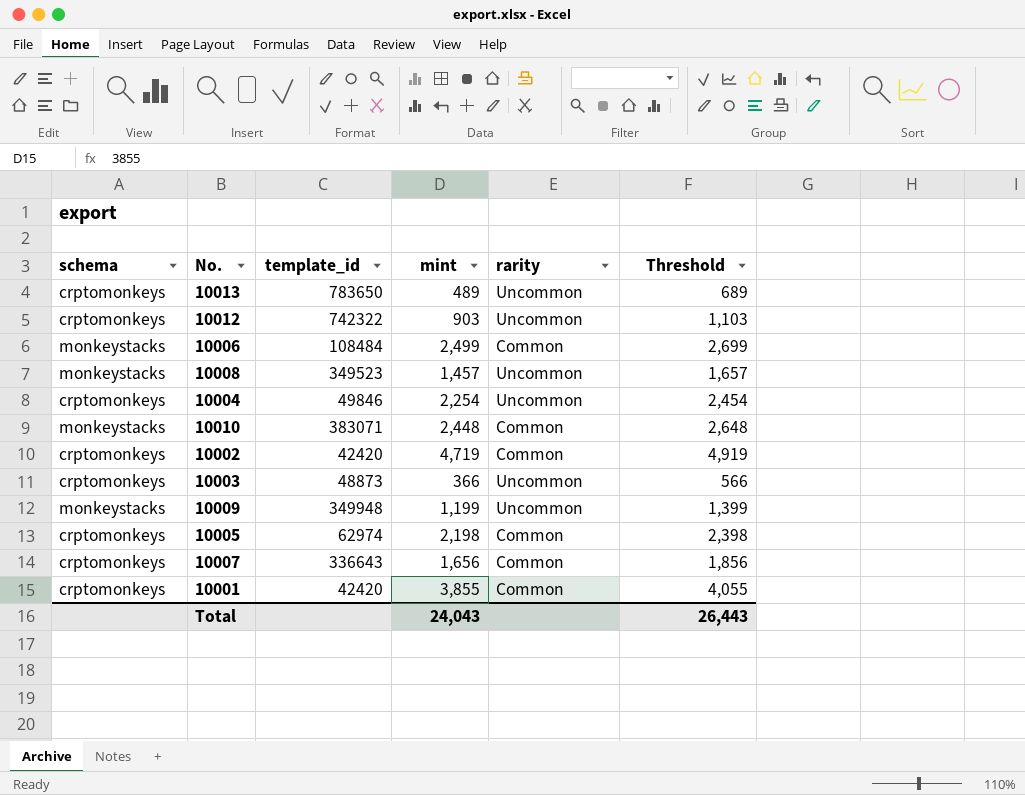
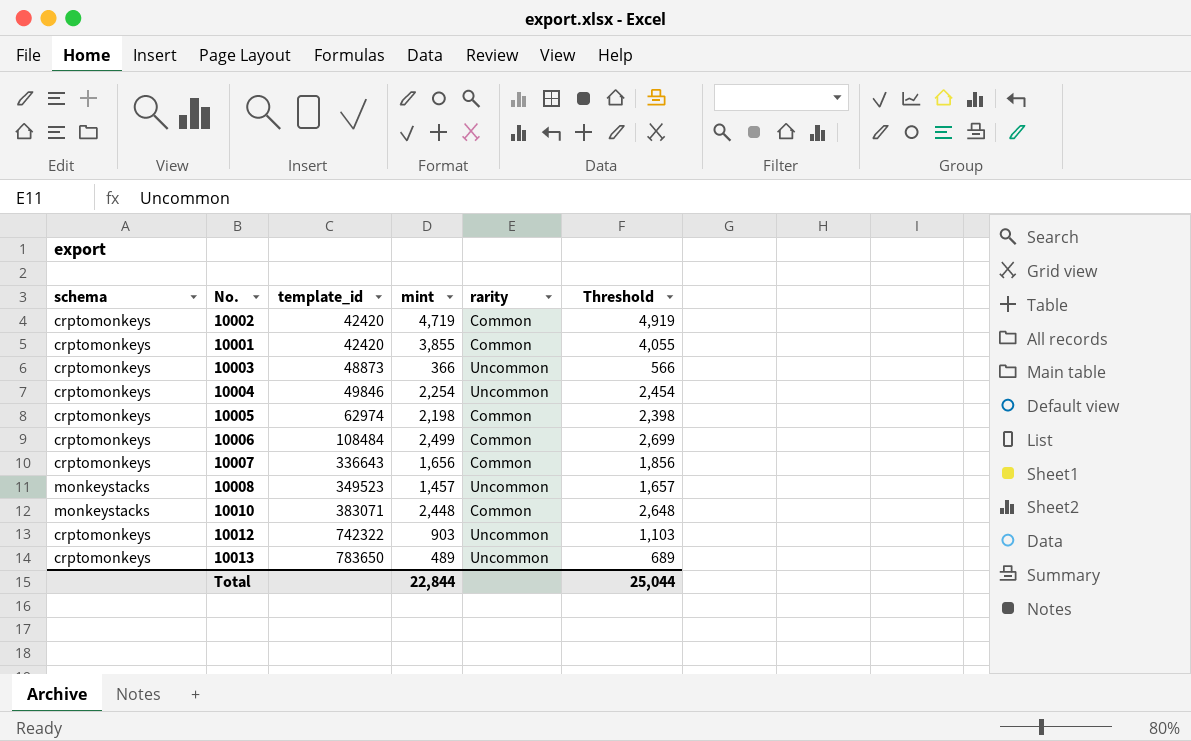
row order: none -> template_id ascending
row 10009: monkeystacks | 349948 | 1,199 | Uncommon | 1,399 -> none
10006 | schema: monkeystacks -> crptomonkeys
Total | mint: 24,043 -> 22,844
Total | Threshold: 26,443 -> 25,044

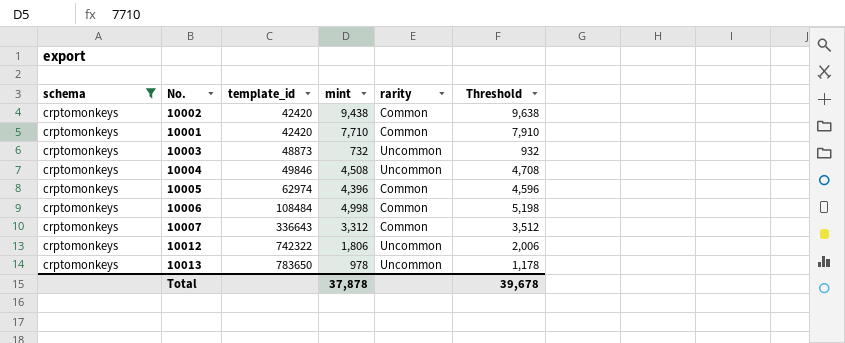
filter: none -> schema = crptomonkeys
10002 | mint: 4,719 -> 9,438
10002 | Threshold: 4,919 -> 9,638
10001 | mint: 3,855 -> 7,710
10001 | Threshold: 4,055 -> 7,910
10003 | mint: 366 -> 732
10003 | Threshold: 566 -> 932
10004 | mint: 2,254 -> 4,508
10004 | Threshold: 2,454 -> 4,708
10005 | mint: 2,198 -> 4,396
10005 | Threshold: 2,398 -> 4,596
10006 | mint: 2,499 -> 4,998
10006 | Threshold: 2,699 -> 5,198
10007 | mint: 1,656 -> 3,312
10007 | Threshold: 1,856 -> 3,512
10012 | mint: 903 -> 1,806
10012 | Threshold: 1,103 -> 2,006
10013 | mint: 489 -> 978
10013 | Threshold: 689 -> 1,178
Total | mint: 22,844 -> 37,878
Total | Threshold: 25,044 -> 39,678

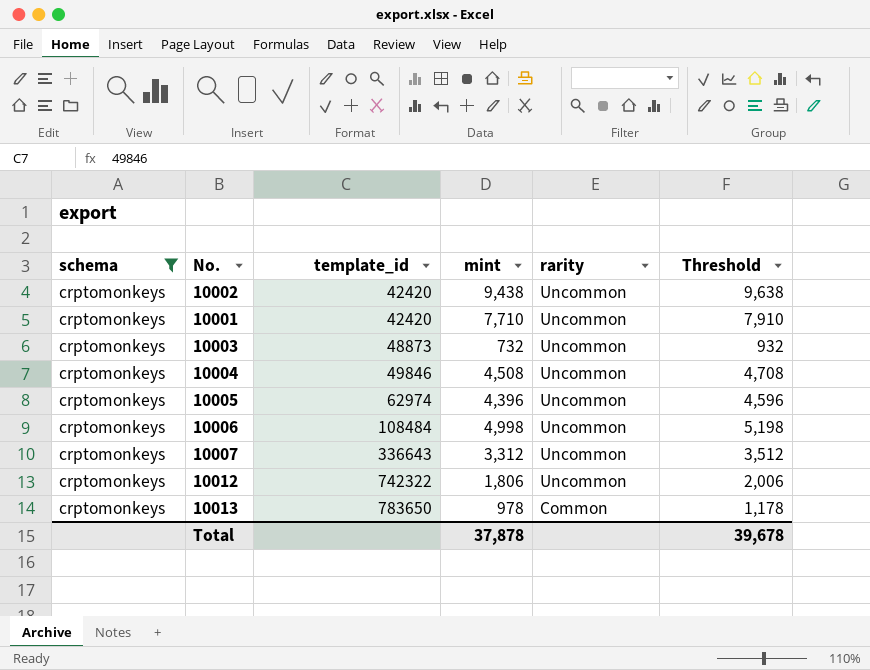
10002 | rarity: Common -> Uncommon
10001 | rarity: Common -> Uncommon
10005 | rarity: Common -> Uncommon
10006 | rarity: Common -> Uncommon
10007 | rarity: Common -> Uncommon
10013 | rarity: Uncommon -> Common

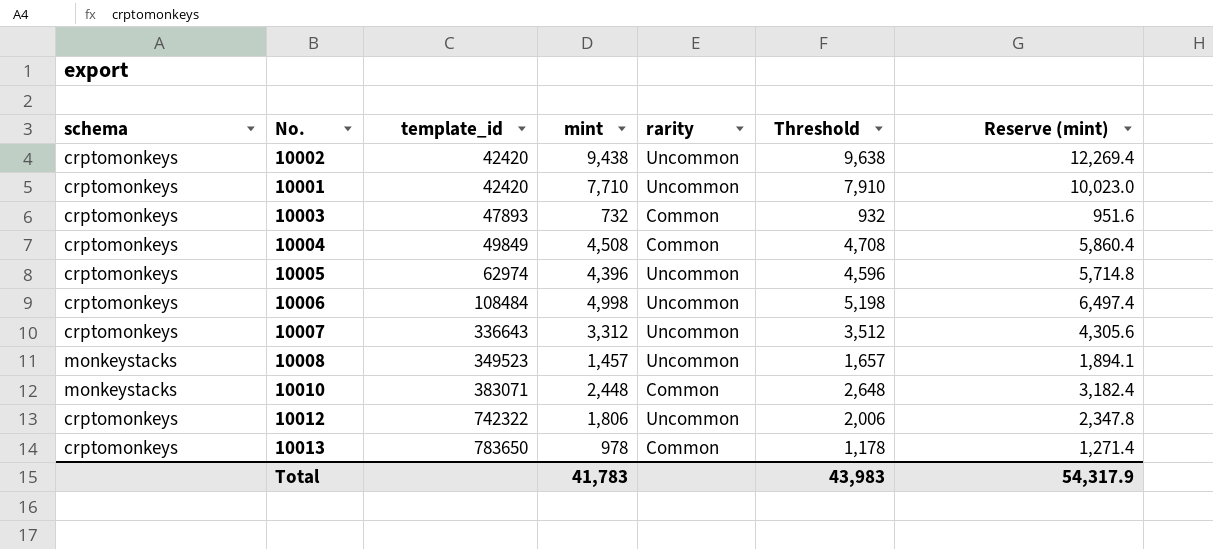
filter: schema = crptomonkeys -> none
column Reserve (mint) | formula: none -> [mint] * 1.3
10003 | template_id: 48873 -> 47893
10003 | rarity: Uncommon -> Common
10004 | template_id: 49846 -> 49849
10004 | rarity: Uncommon -> Common
Total | mint: 37,878 -> 41,783
Total | Threshold: 39,678 -> 43,983

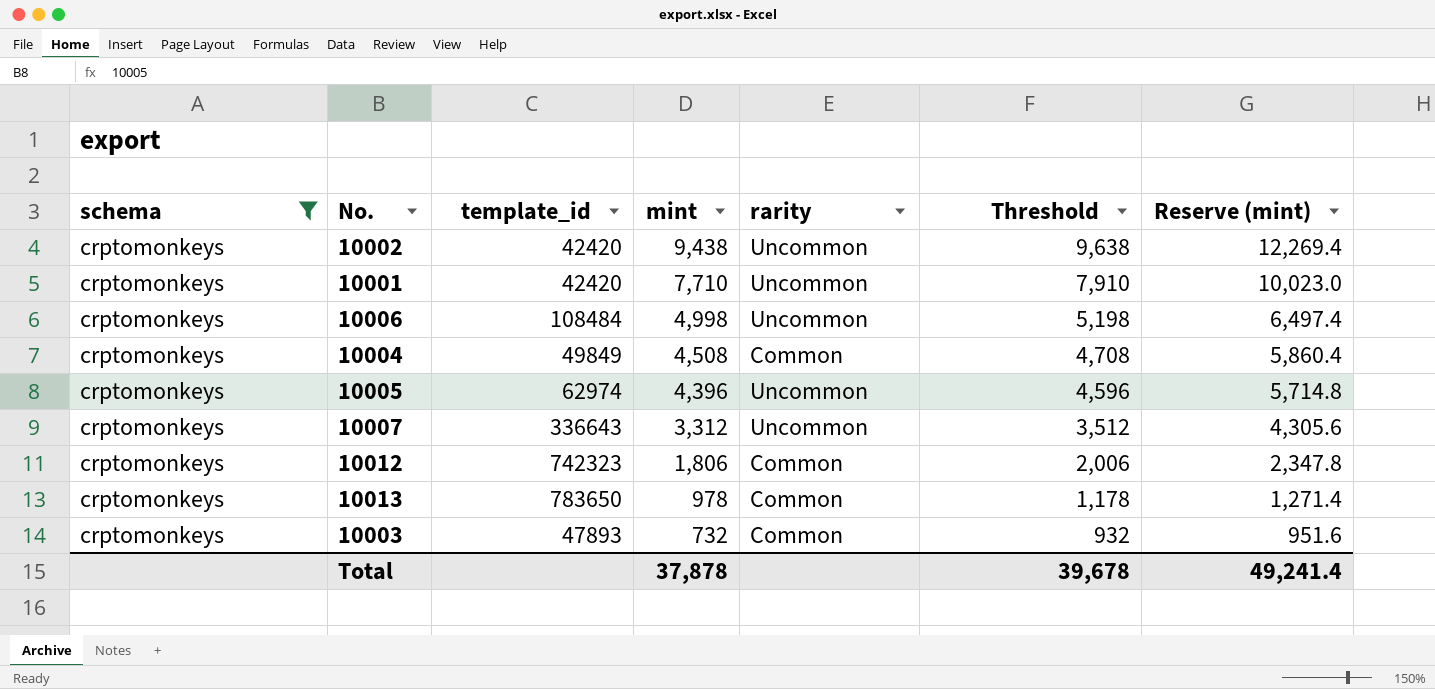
filter: none -> schema = crptomonkeys
row order: template_id ascending -> mint descending
10012 | template_id: 742322 -> 742323
10012 | rarity: Uncommon -> Common
Total | mint: 41,783 -> 37,878
Total | Threshold: 43,983 -> 39,678
Total | Reserve (mint): 54,317.9 -> 49,241.4

